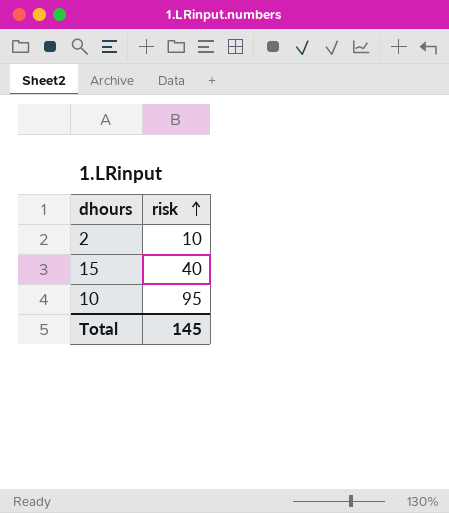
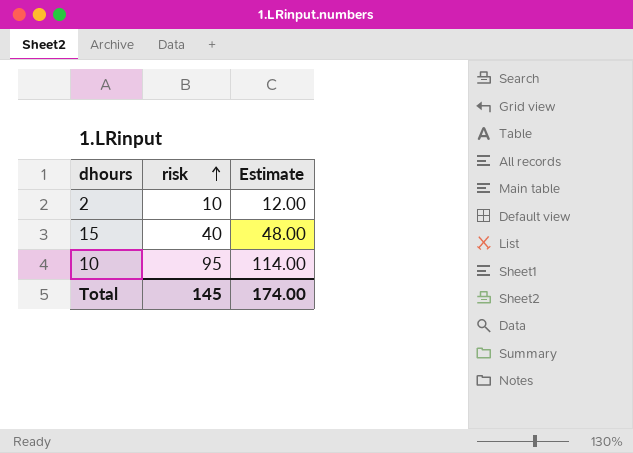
column Estimate | formula: none -> [risk] * 1.2

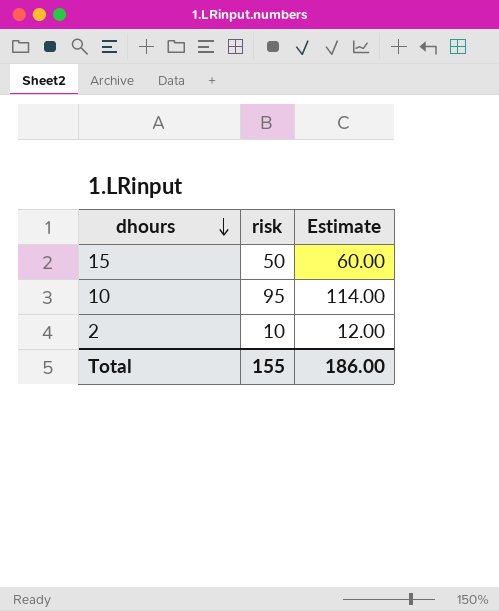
row order: risk ascending -> dhours descending
15 | risk: 40 -> 50
15 | Estimate: 48.00 -> 60.00
Total | risk: 145 -> 155
Total | Estimate: 174.00 -> 186.00

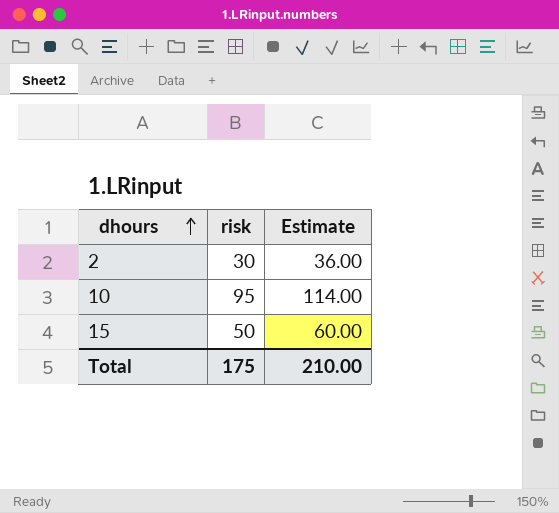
row order: dhours descending -> dhours ascending
2 | risk: 10 -> 30
2 | Estimate: 12.00 -> 36.00
Total | risk: 155 -> 175
Total | Estimate: 186.00 -> 210.00

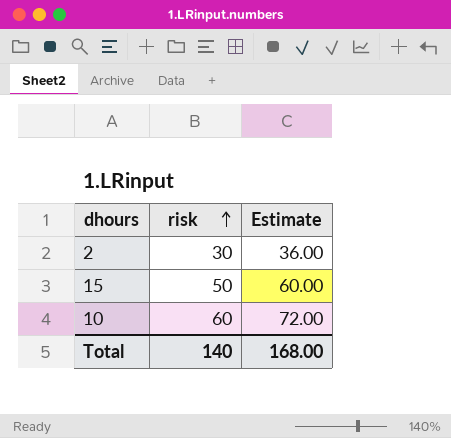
row order: dhours ascending -> risk ascending
10 | risk: 95 -> 60
10 | Estimate: 114.00 -> 72.00
Total | risk: 175 -> 140
Total | Estimate: 210.00 -> 168.00

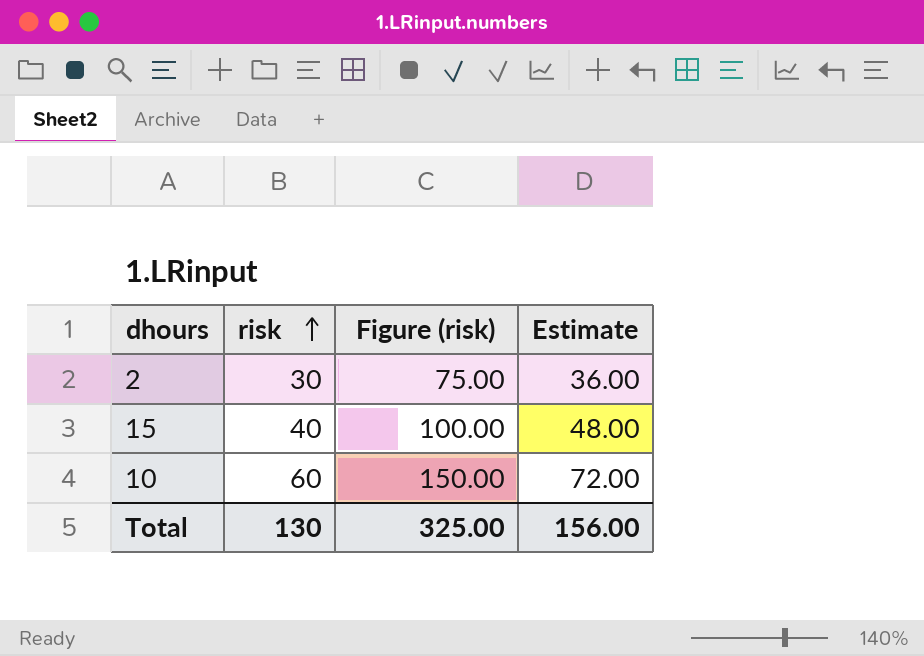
column Figure (risk) | formula: none -> [risk] * 2.5
15 | risk: 50 -> 40
15 | Estimate: 60.00 -> 48.00
Total | risk: 140 -> 130
Total | Estimate: 168.00 -> 156.00

